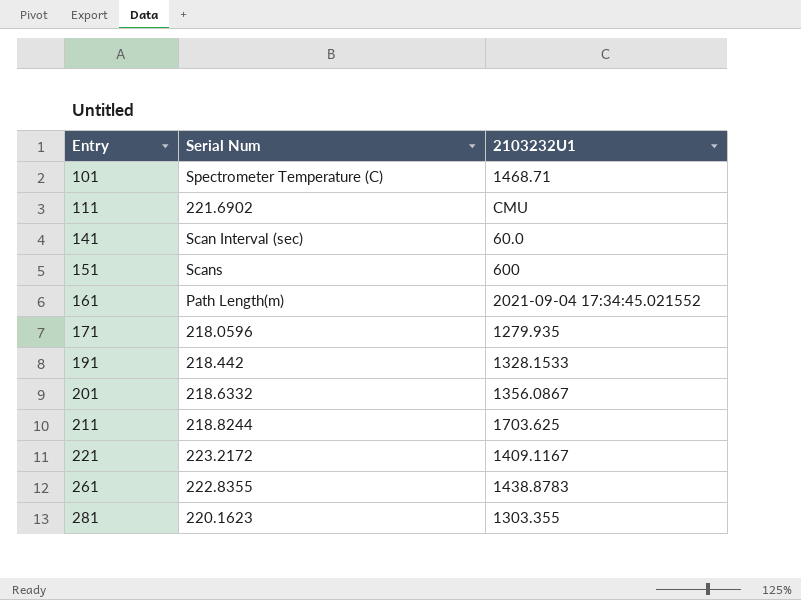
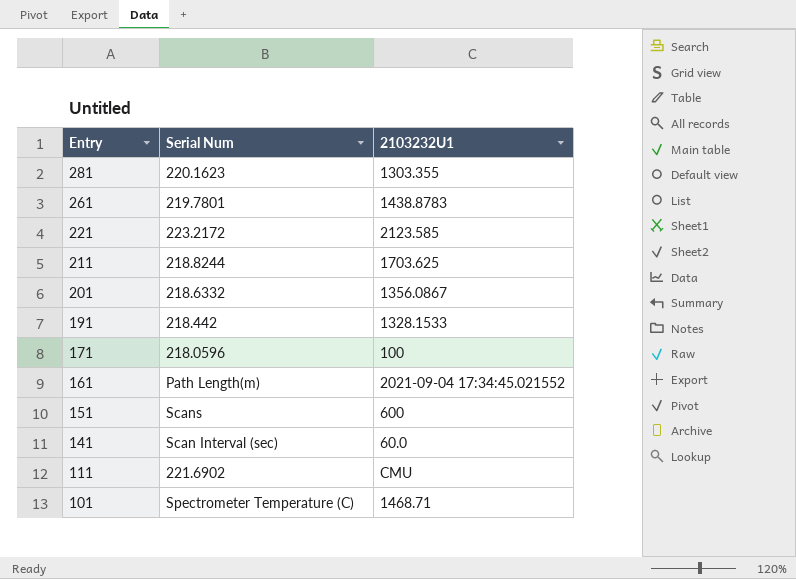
row order: Entry ascending -> Entry descending
261 | Serial Num: 222.8355 -> 219.7801
221 | 2103232U1: 1409.1167 -> 2123.585
171 | 2103232U1: 1279.935 -> 100

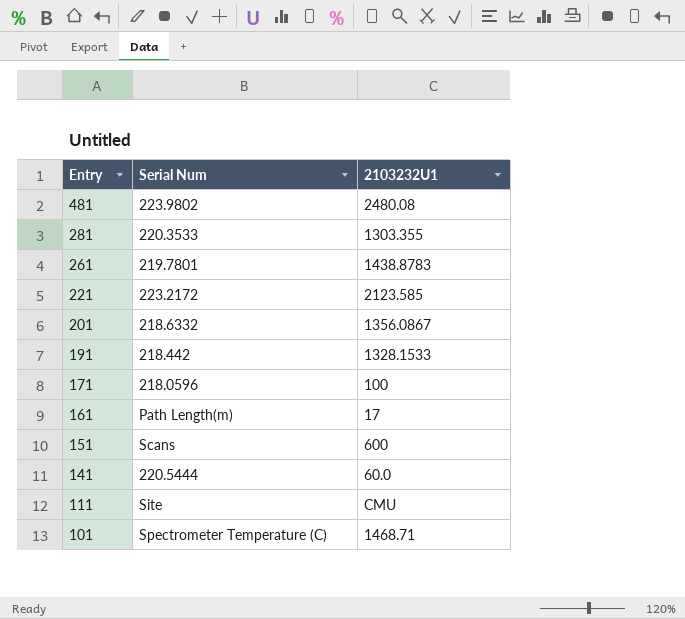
row 211: 218.8244 | 1703.625 -> none
row 481: none -> 223.9802 | 2480.08
281 | Serial Num: 220.1623 -> 220.3533
161 | 2103232U1: 2021-09-04 17:34:45.021552 -> 17
141 | Serial Num: Scan Interval (sec) -> 220.5444
111 | Serial Num: 221.6902 -> Site

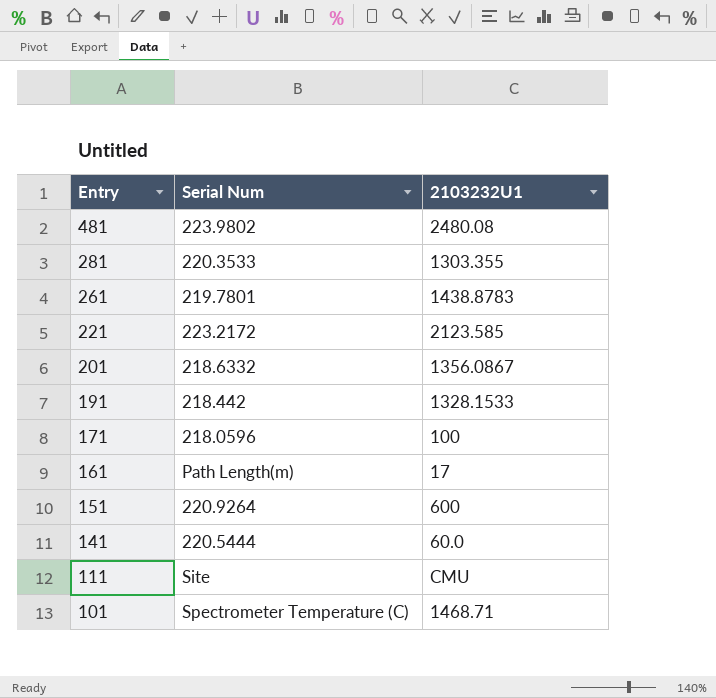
151 | Serial Num: Scans -> 220.9264

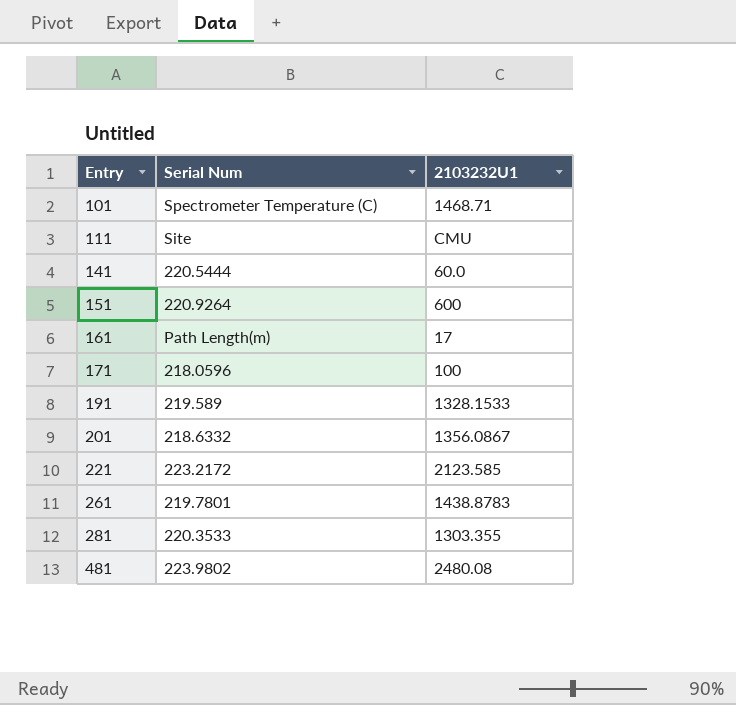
row order: Entry descending -> Entry ascending
191 | Serial Num: 218.442 -> 219.589

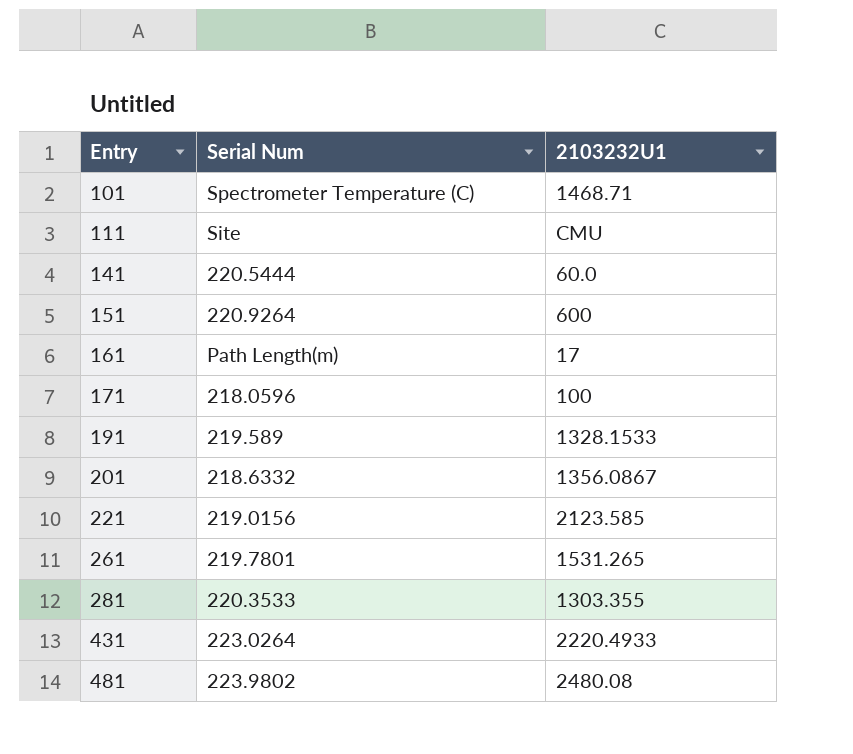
221 | Serial Num: 223.2172 -> 219.0156
261 | 2103232U1: 1438.8783 -> 1531.265
row 431: none -> 223.0264 | 2220.4933

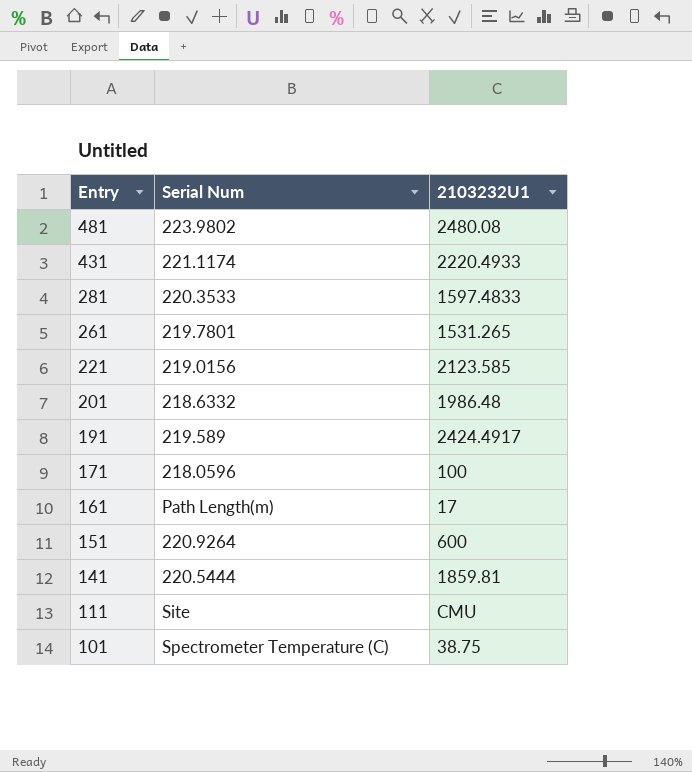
row order: Entry ascending -> Entry descending
431 | Serial Num: 223.0264 -> 221.1174
281 | 2103232U1: 1303.355 -> 1597.4833
201 | 2103232U1: 1356.0867 -> 1986.48
191 | 2103232U1: 1328.1533 -> 2424.4917
141 | 2103232U1: 60.0 -> 1859.81
101 | 2103232U1: 1468.71 -> 38.75

